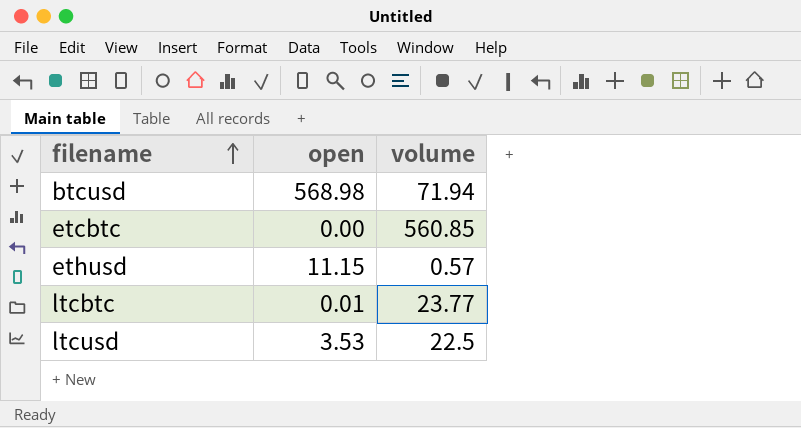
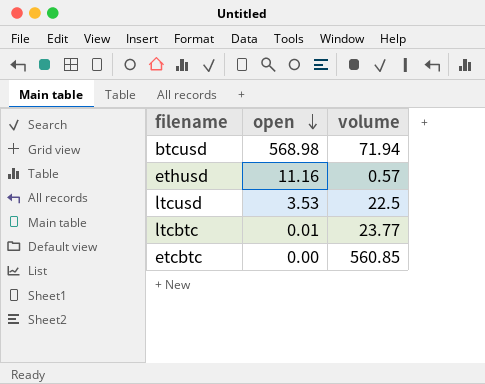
row order: filename ascending -> open descending
ethusd | open: 11.15 -> 11.16

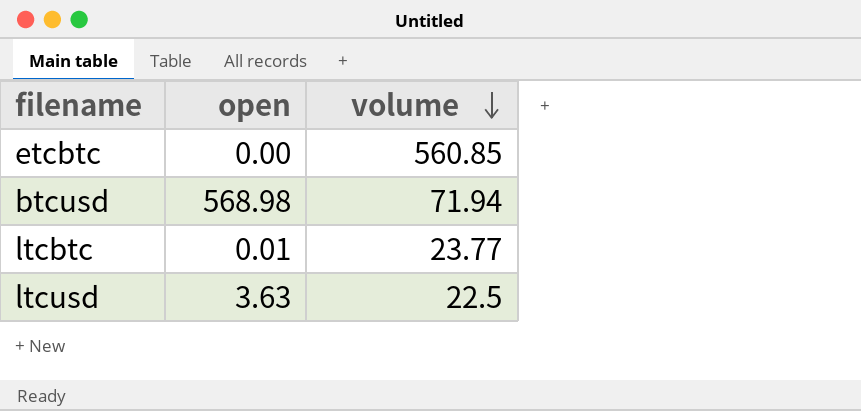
row order: open descending -> volume descending
row ethusd: 11.16 | 0.57 -> none
ltcusd | open: 3.53 -> 3.63

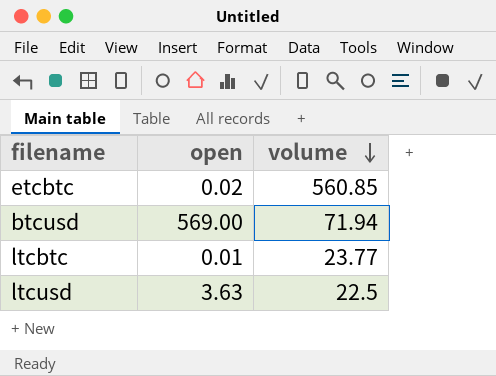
etcbtc | open: 0.00 -> 0.02
btcusd | open: 568.98 -> 569.00

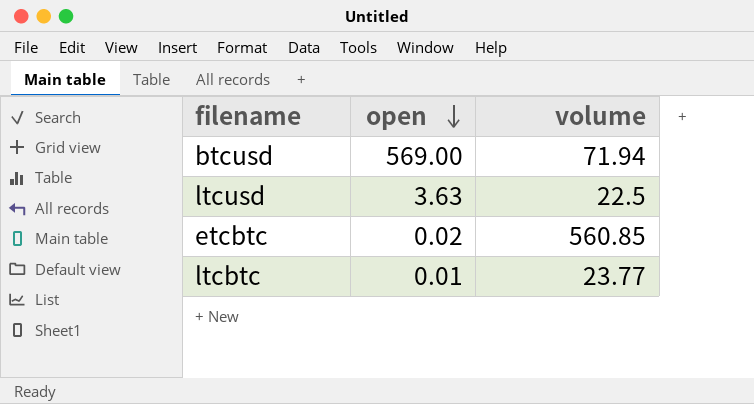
row order: volume descending -> open descending

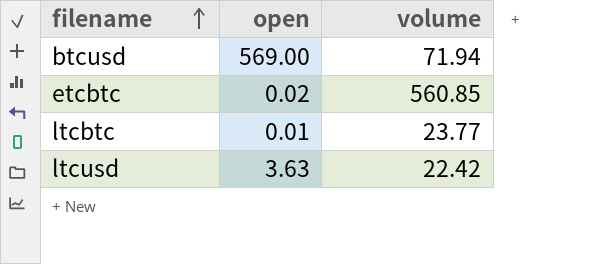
row order: open descending -> filename ascending
ltcusd | volume: 22.5 -> 22.42

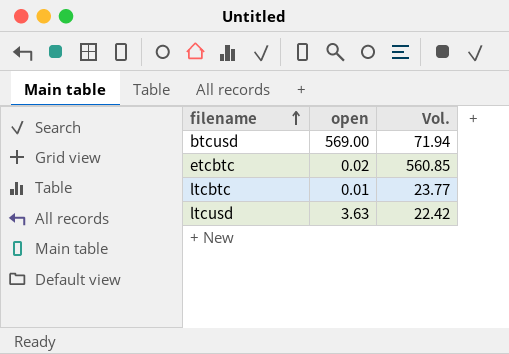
column name: volume -> Vol.

